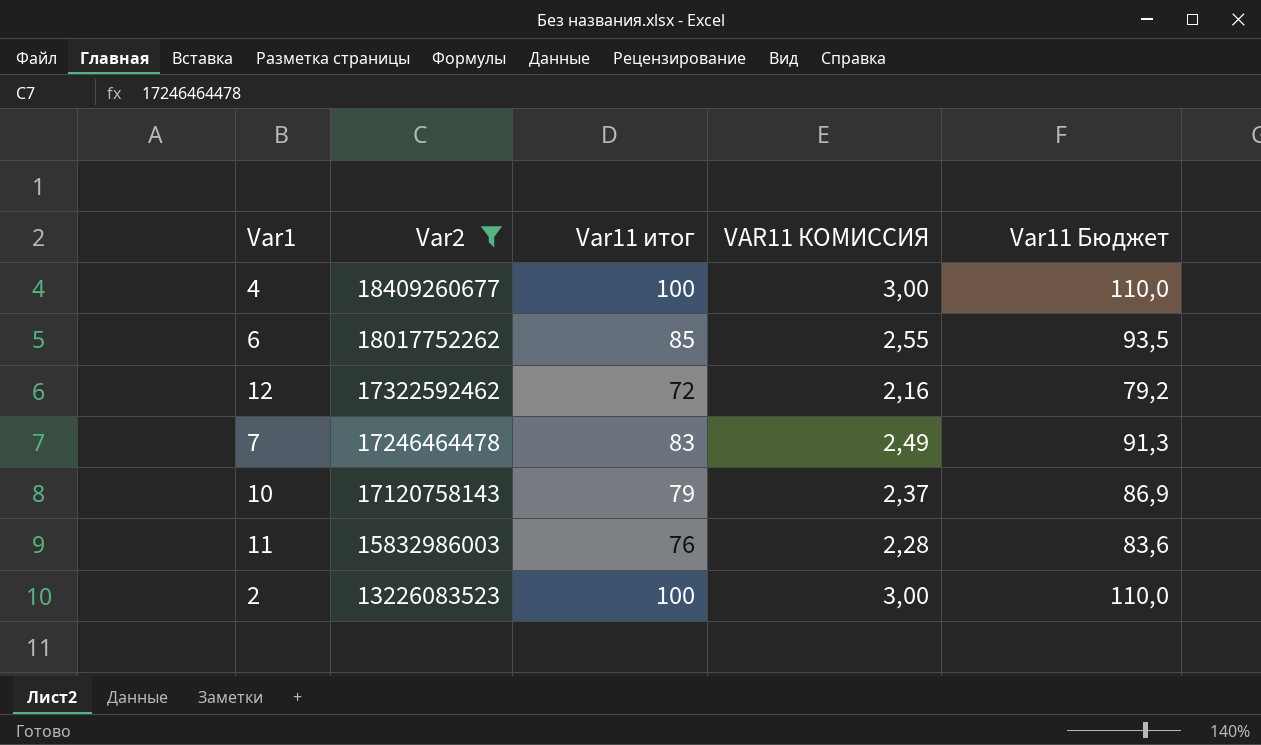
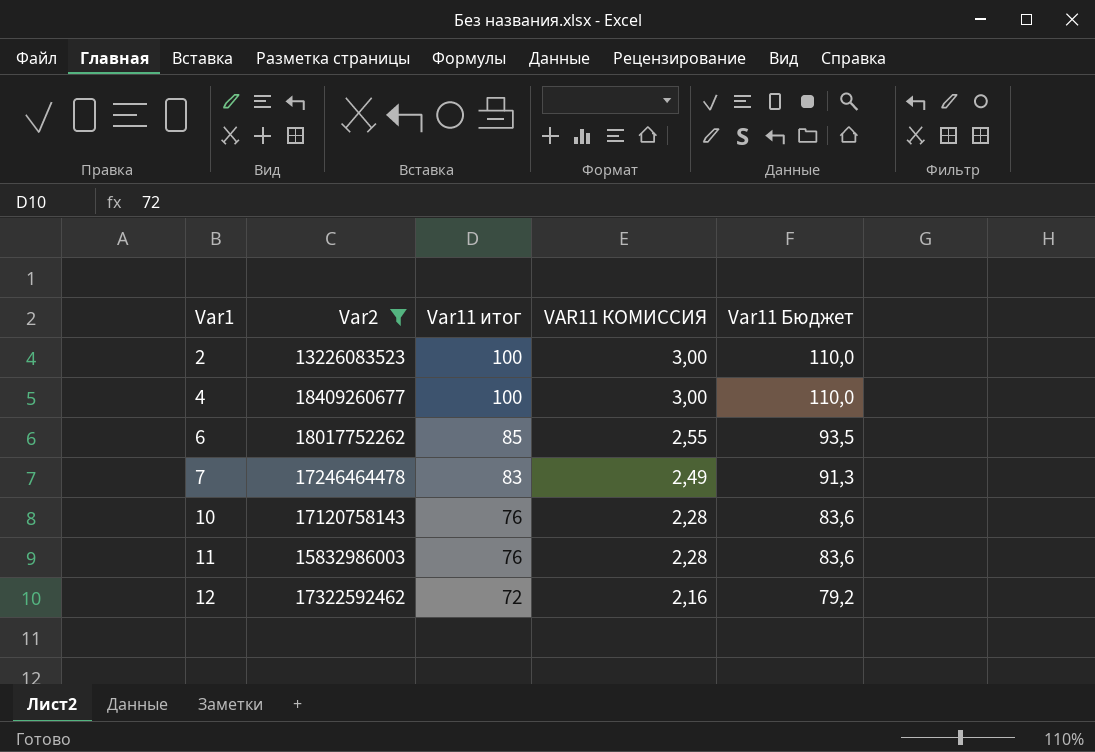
row order: Var2 descending -> Var1 ascending
10 | Var11 итог: 79 -> 76
10 | VAR11 КОМИССИЯ: 2,37 -> 2,28
10 | Var11 Бюджет: 86,9 -> 83,6

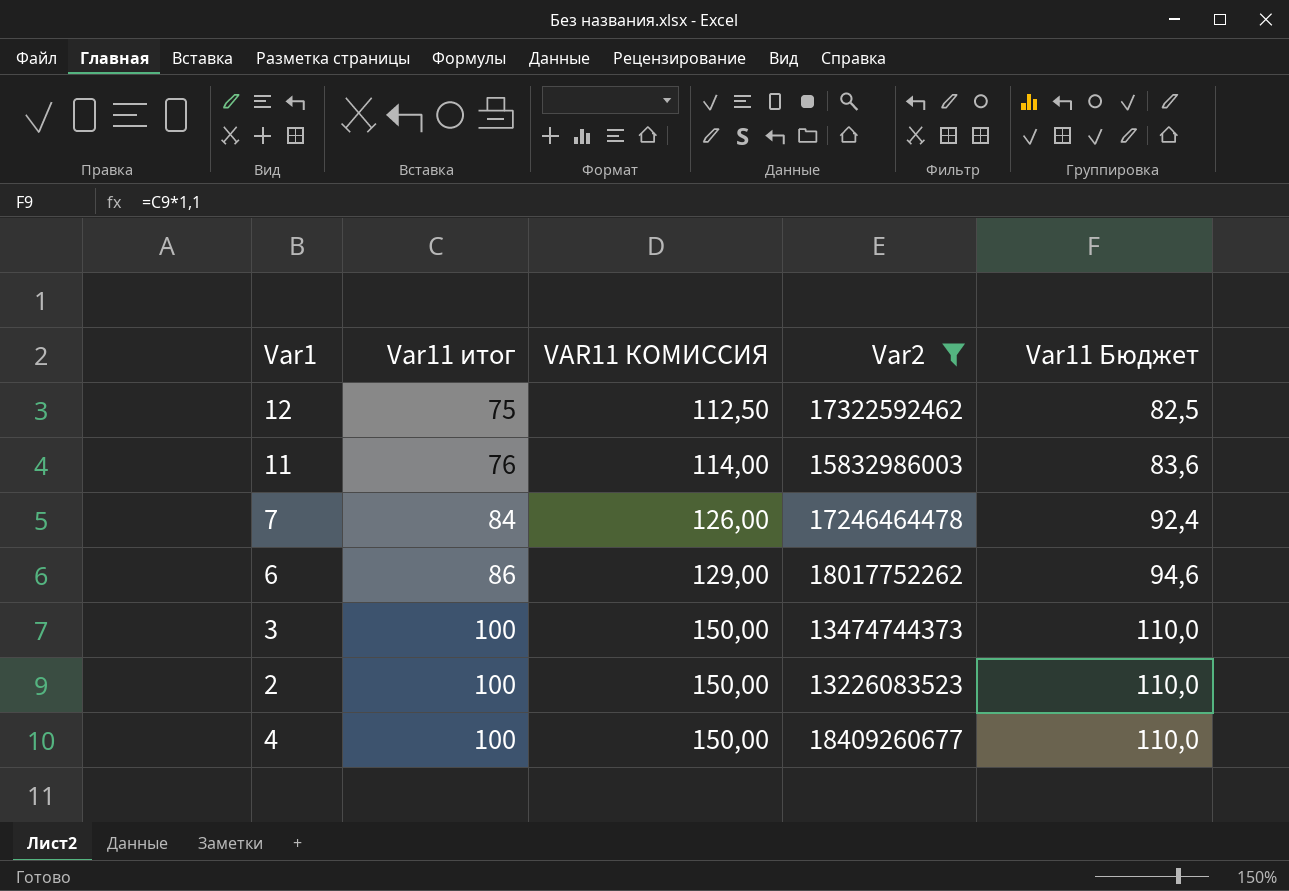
row order: Var1 ascending -> Var11 итог ascending
column VAR11 КОМИССИЯ | formula: [Var11 итог] * 0,03 -> [Var11 итог] * 1,5
column Var2 | position: 2 -> 4
row 10: 17120758143 | 76 | 2,28 | 83,6 -> none
12 | Var11 итог: 72 -> 75
12 | Var11 Бюджет: 79,2 -> 82,5
7 | Var11 итог: 83 -> 84
7 | Var11 Бюджет: 91,3 -> 92,4
6 | Var11 итог: 85 -> 86
6 | Var11 Бюджет: 93,5 -> 94,6
row 3: none -> 100 | 150,00 | 13474744373 | 110,0

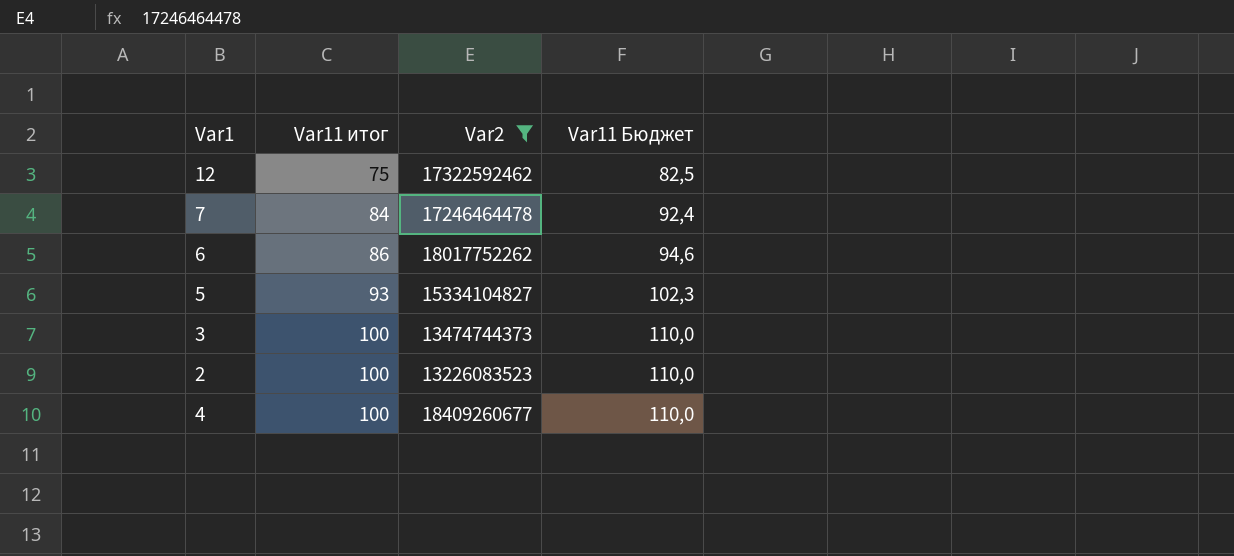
column VAR11 КОМИССИЯ | formula: [Var11 итог] * 1,5 -> none
row 11: 76 | 114,00 | 15832986003 | 83,6 -> none
row 5: none -> 93 | 15334104827 | 102,3

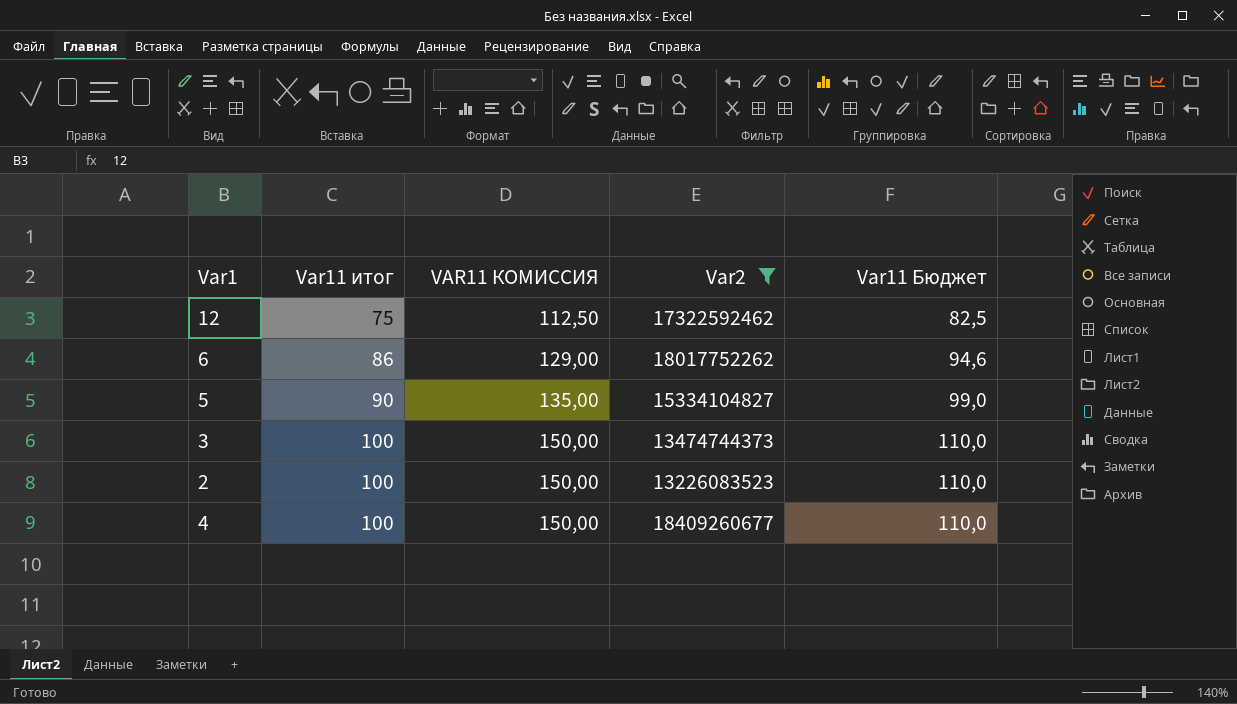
column VAR11 КОМИССИЯ | formula: none -> [Var11 итог] * 1,5
row 7: 84 | 17246464478 | 92,4 -> none
5 | Var11 итог: 93 -> 90
5 | Var11 Бюджет: 102,3 -> 99,0

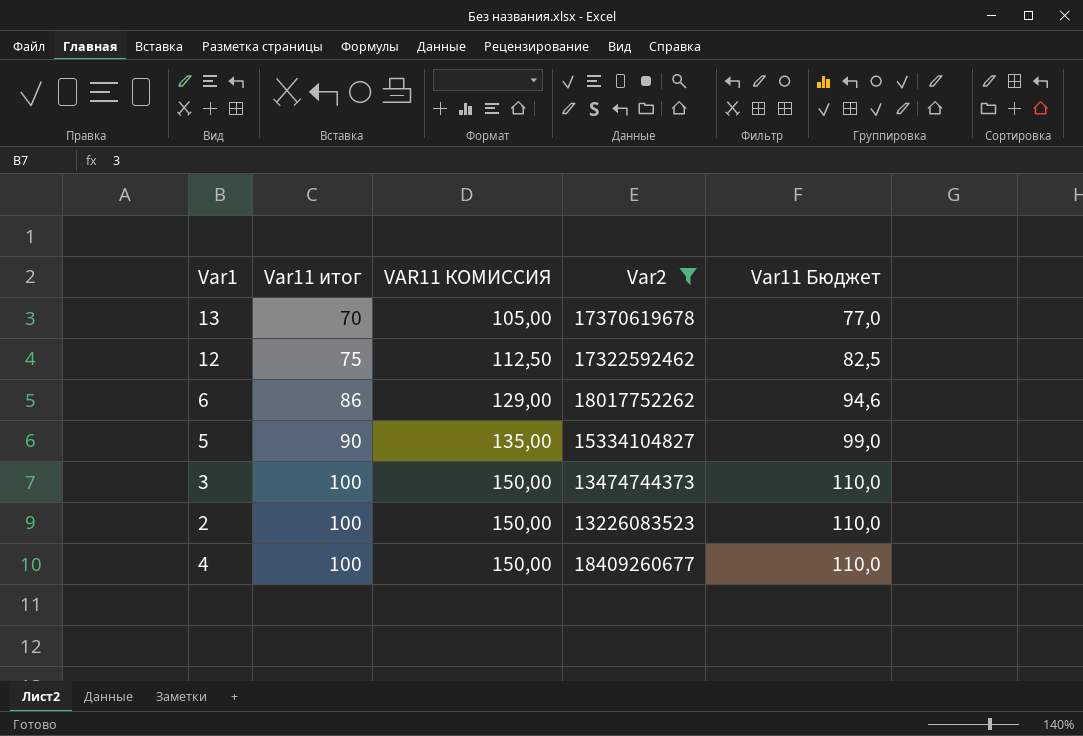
row 13: none -> 70 | 105,00 | 17370619678 | 77,0

